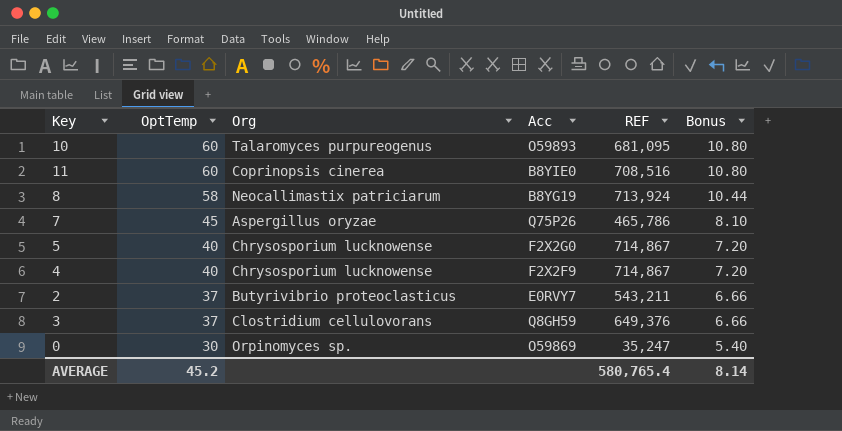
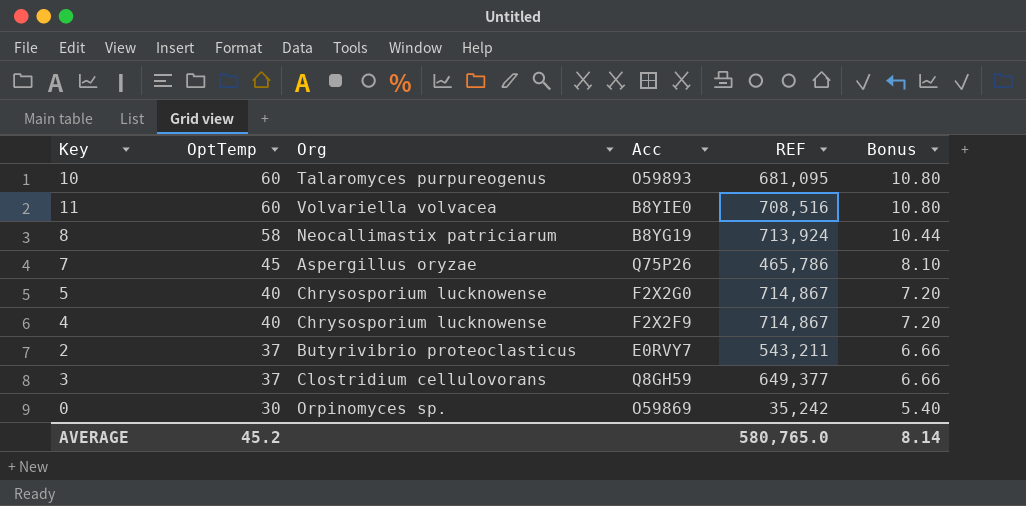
11 | Org: Coprinopsis cinerea -> Volvariella volvacea
3 | REF: 649,376 -> 649,377
0 | REF: 35,247 -> 35,242
AVERAGE | REF: 580,765.4 -> 580,765.0

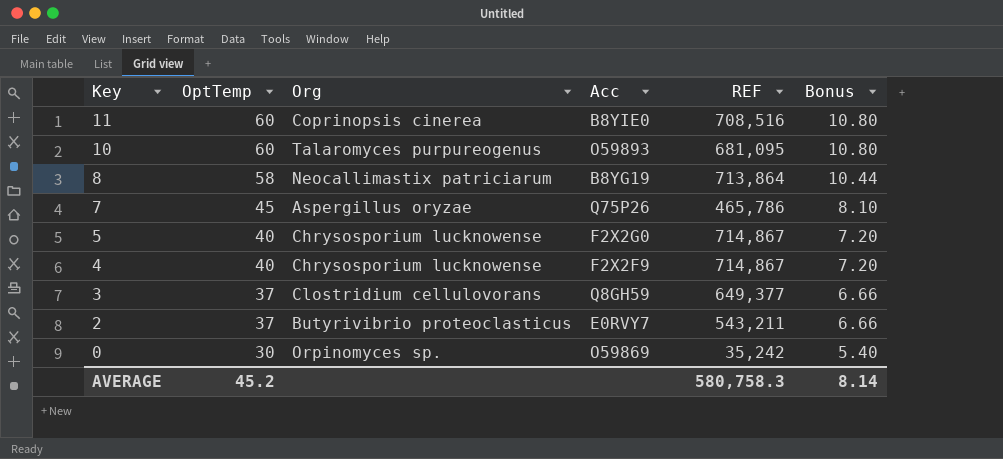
row order: OptTemp descending -> Key descending
11 | Org: Volvariella volvacea -> Coprinopsis cinerea
8 | REF: 713,924 -> 713,864
AVERAGE | REF: 580,765.0 -> 580,758.3

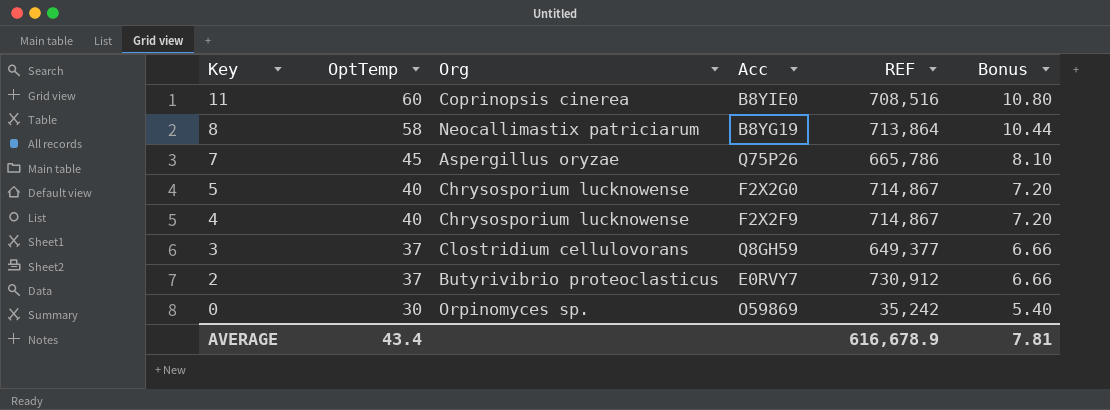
row 10: 60 | Talaromyces purpureogenus | O59893 | 681,095 | 10.80 -> none
7 | REF: 465,786 -> 665,786
2 | REF: 543,211 -> 730,912
AVERAGE | OptTemp: 45.2 -> 43.4
AVERAGE | REF: 580,758.3 -> 616,678.9
AVERAGE | Bonus: 8.14 -> 7.81

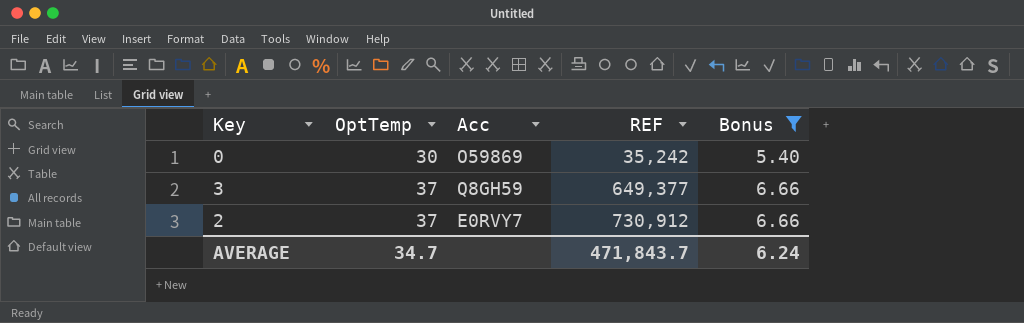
filter: none -> Bonus <= 6.66
row order: Key descending -> OptTemp ascending
column Org | position: 3 -> none
AVERAGE | OptTemp: 43.4 -> 34.7
AVERAGE | REF: 616,678.9 -> 471,843.7
AVERAGE | Bonus: 7.81 -> 6.24

